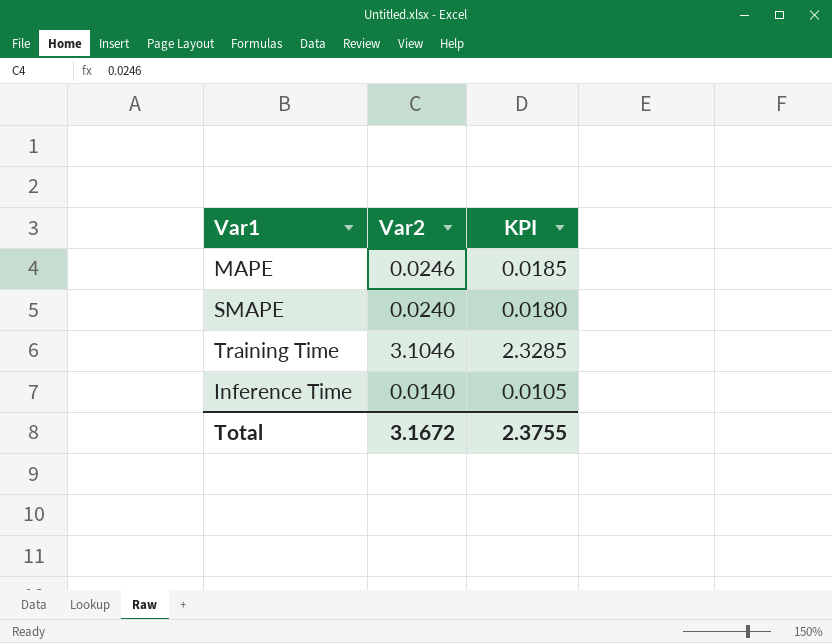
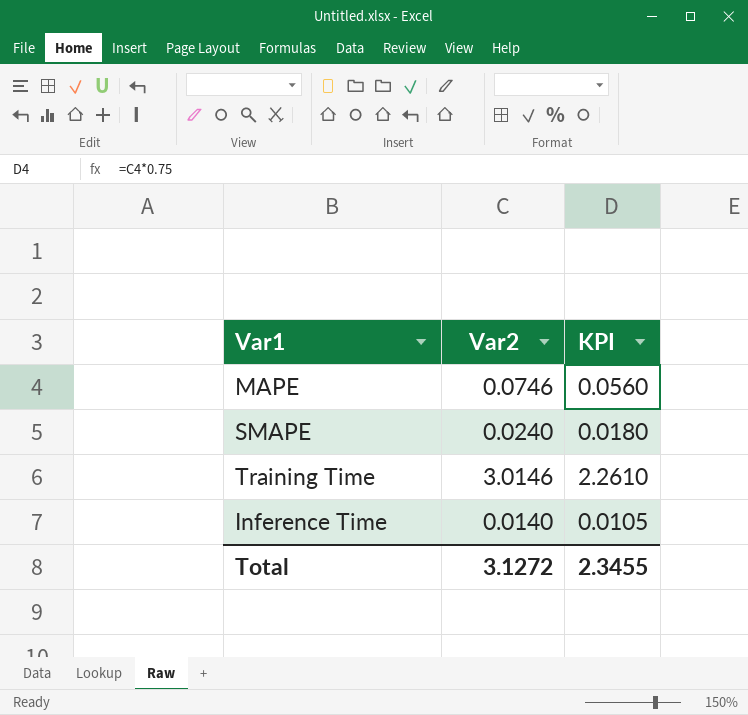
MAPE | Var2: 0.0246 -> 0.0746
MAPE | KPI: 0.0185 -> 0.0560
Training Time | Var2: 3.1046 -> 3.0146
Training Time | KPI: 2.3285 -> 2.2610
Total | Var2: 3.1672 -> 3.1272
Total | KPI: 2.3755 -> 2.3455

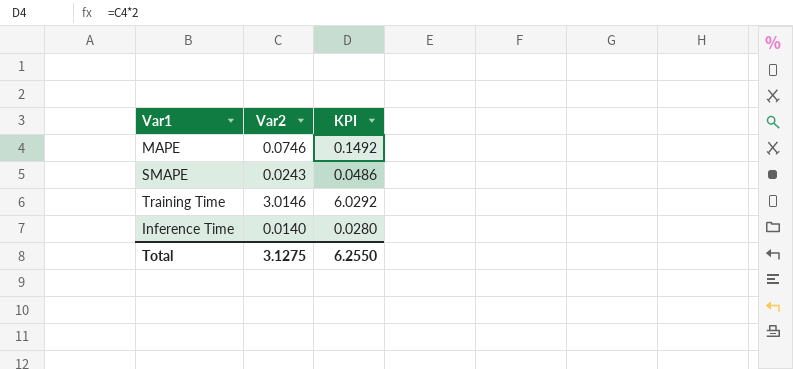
column KPI | formula: [Var2] * 0.75 -> [Var2] * 2
SMAPE | Var2: 0.0240 -> 0.0243
Total | Var2: 3.1272 -> 3.1275
Total | KPI: 2.3455 -> 6.2550

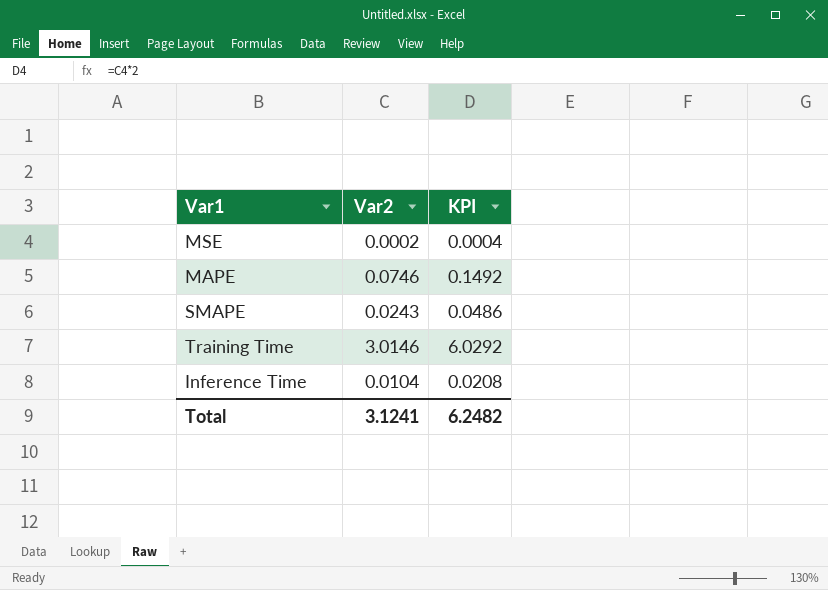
row MSE: none -> 0.0002 | 0.0004
Inference Time | Var2: 0.0140 -> 0.0104
Inference Time | KPI: 0.0280 -> 0.0208
Total | Var2: 3.1275 -> 3.1241
Total | KPI: 6.2550 -> 6.2482

